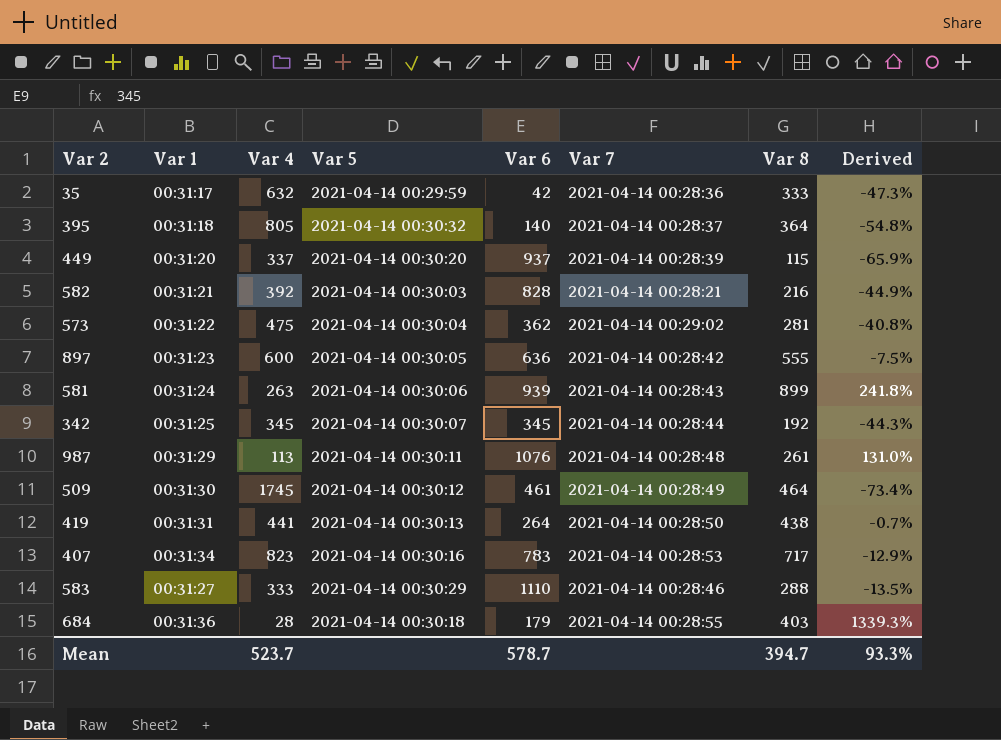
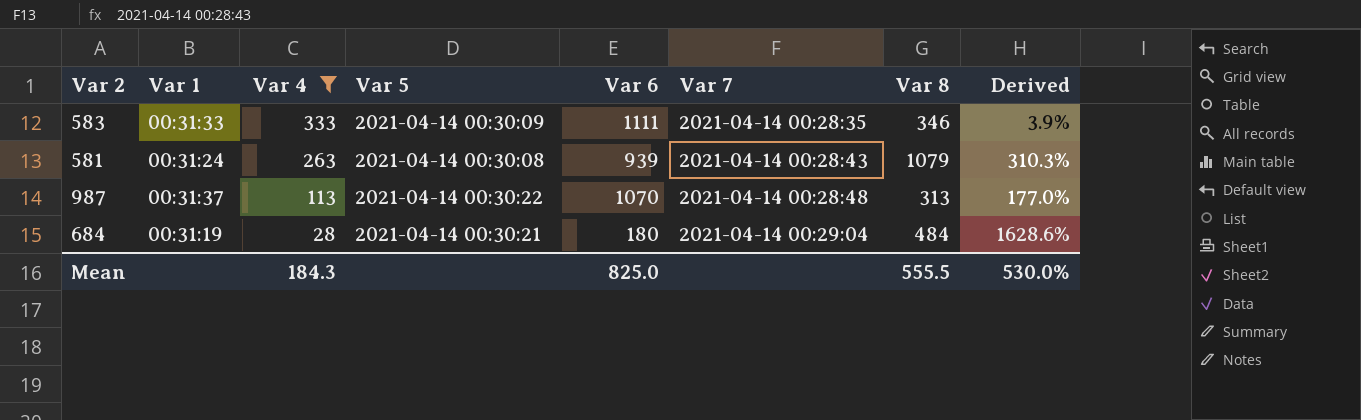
filter: none -> Var 4 <= 333
row order: none -> Var 4 descending
583 | Var 1: 00:31:27 -> 00:31:33
583 | Var 5: 2021-04-14 00:30:29 -> 2021-04-14 00:30:09
583 | Var 6: 1110 -> 1111
583 | Var 7: 2021-04-14 00:28:46 -> 2021-04-14 00:28:35
583 | Var 8: 288 -> 346
583 | Derived: -13.5% -> 3.9%
581 | Var 5: 2021-04-14 00:30:06 -> 2021-04-14 00:30:08
581 | Var 8: 899 -> 1079
581 | Derived: 241.8% -> 310.3%
987 | Var 1: 00:31:29 -> 00:31:37
987 | Var 5: 2021-04-14 00:30:11 -> 2021-04-14 00:30:22
987 | Var 6: 1076 -> 1070
987 | Var 8: 261 -> 313
987 | Derived: 131.0% -> 177.0%
684 | Var 1: 00:31:36 -> 00:31:19
684 | Var 5: 2021-04-14 00:30:18 -> 2021-04-14 00:30:21
684 | Var 6: 179 -> 180
684 | Var 7: 2021-04-14 00:28:55 -> 2021-04-14 00:29:04
684 | Var 8: 403 -> 484
684 | Derived: 1339.3% -> 1628.6%
Mean | Var 4: 523.7 -> 184.3
Mean | Var 6: 578.7 -> 825.0
Mean | Var 8: 394.7 -> 555.5
Mean | Derived: 93.3% -> 530.0%

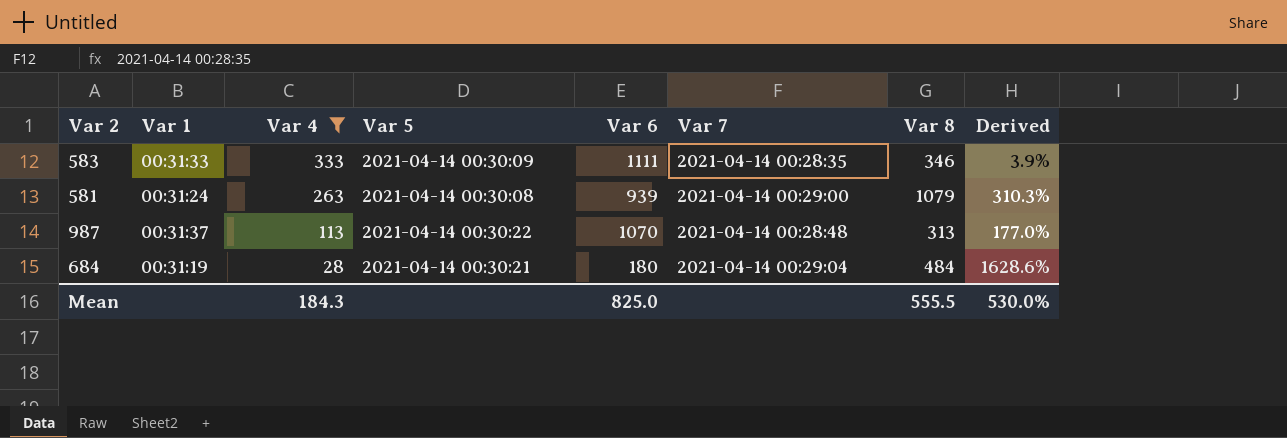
581 | Var 7: 2021-04-14 00:28:43 -> 2021-04-14 00:29:00

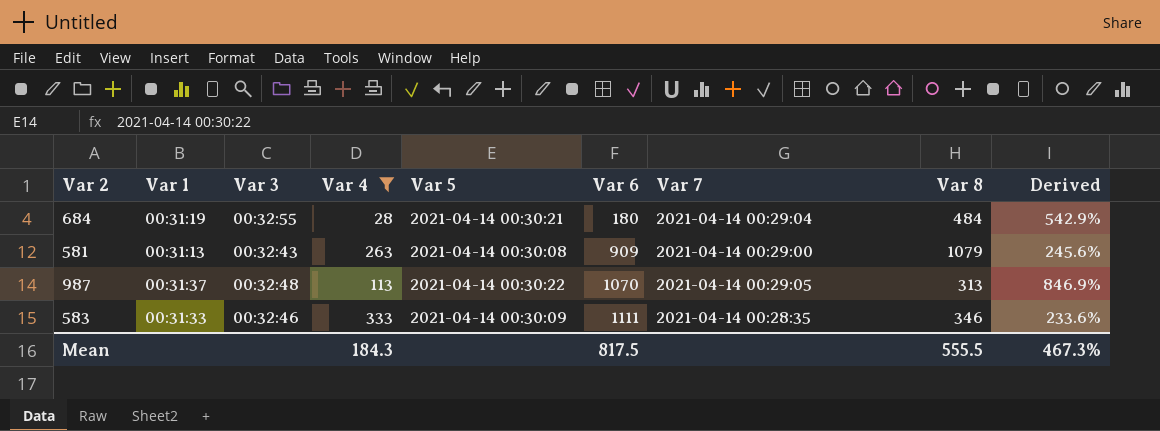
row order: Var 4 descending -> Var 6 ascending
column Var 3 | position: none -> 3
column Derived | formula: ([Var 8] - [Var 4]) / [Var 4] -> ([Var 6] - [Var 4]) / [Var 4]
581 | Var 1: 00:31:24 -> 00:31:13
581 | Var 6: 939 -> 909
987 | Var 7: 2021-04-14 00:28:48 -> 2021-04-14 00:29:05
Mean | Var 6: 825.0 -> 817.5
Mean | Derived: 530.0% -> 467.3%

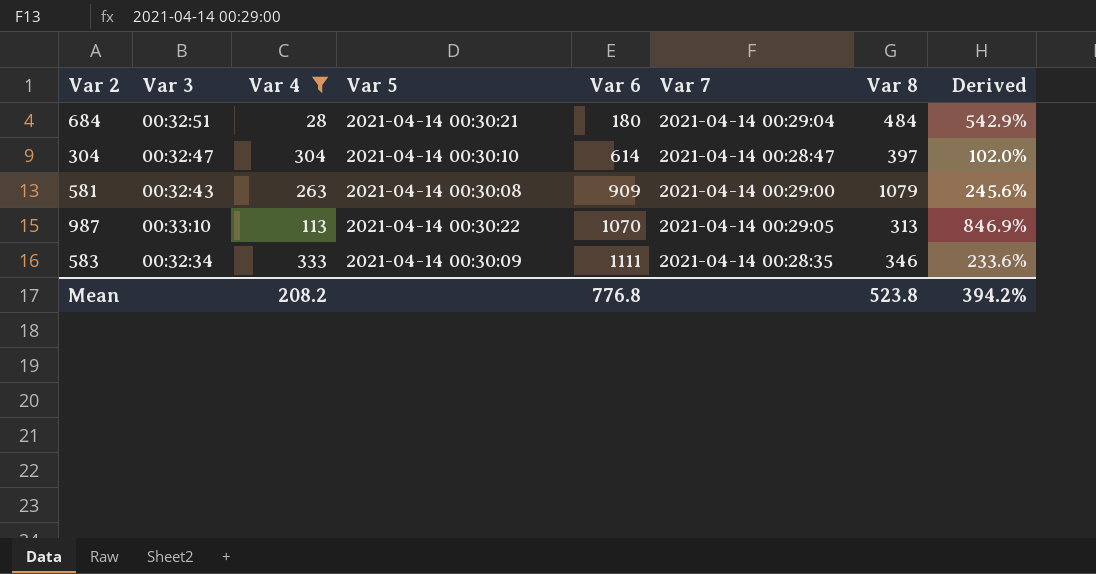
column Var 1 | position: 2 -> none
684 | Var 3: 00:32:55 -> 00:32:51
row 304: none -> 00:32:47 | 304 | 2021-04-14 00:30:10 | 614 | 2021-04-14 00:28:47 | 397 | 102.0%
987 | Var 3: 00:32:48 -> 00:33:10
583 | Var 3: 00:32:46 -> 00:32:34
Mean | Var 4: 184.3 -> 208.2
Mean | Var 6: 817.5 -> 776.8
Mean | Var 8: 555.5 -> 523.8
Mean | Derived: 467.3% -> 394.2%

